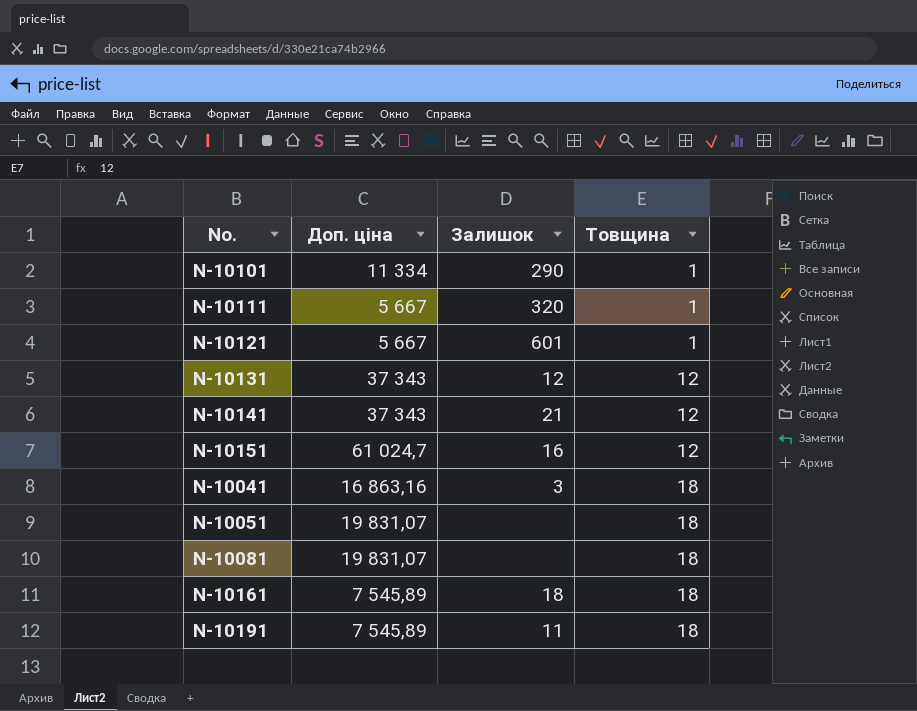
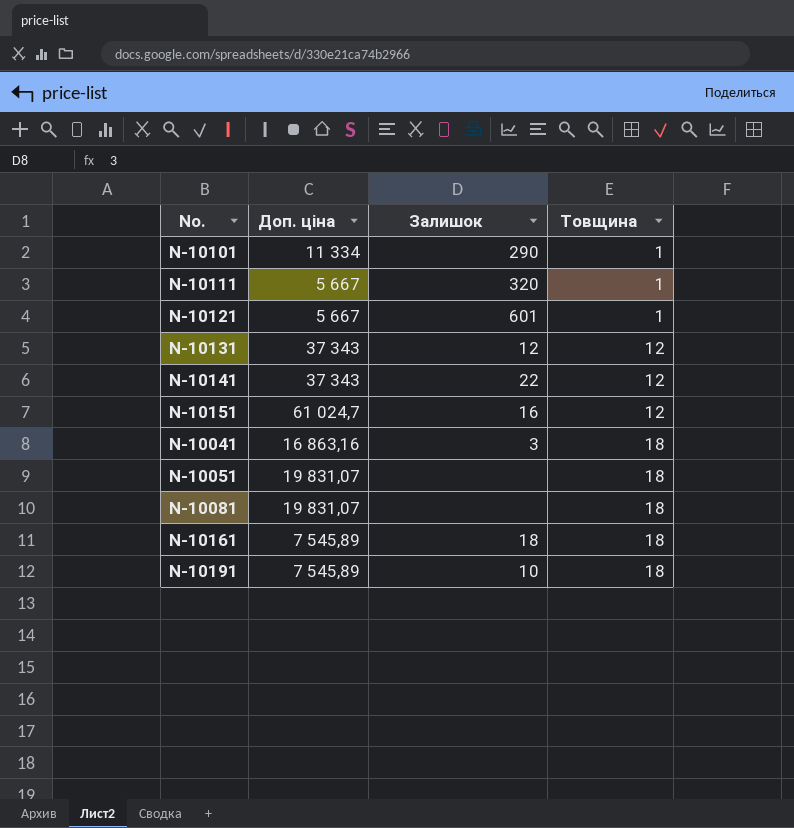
N-10141 | Залишок: 21 -> 22
N-10191 | Залишок: 11 -> 10

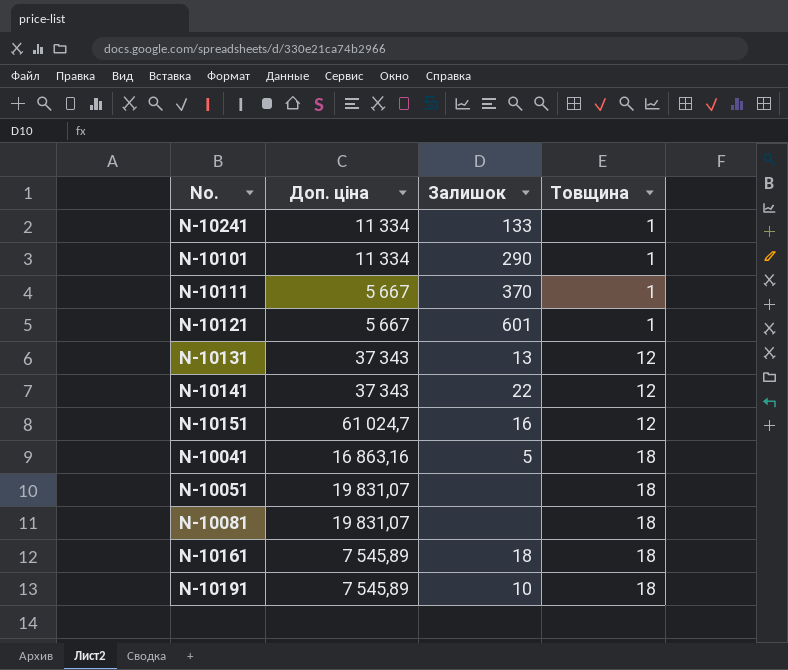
row N-10241: none -> 11 334 | 133 | 1
N-10111 | Залишок: 320 -> 370
N-10131 | Залишок: 12 -> 13
N-10041 | Залишок: 3 -> 5

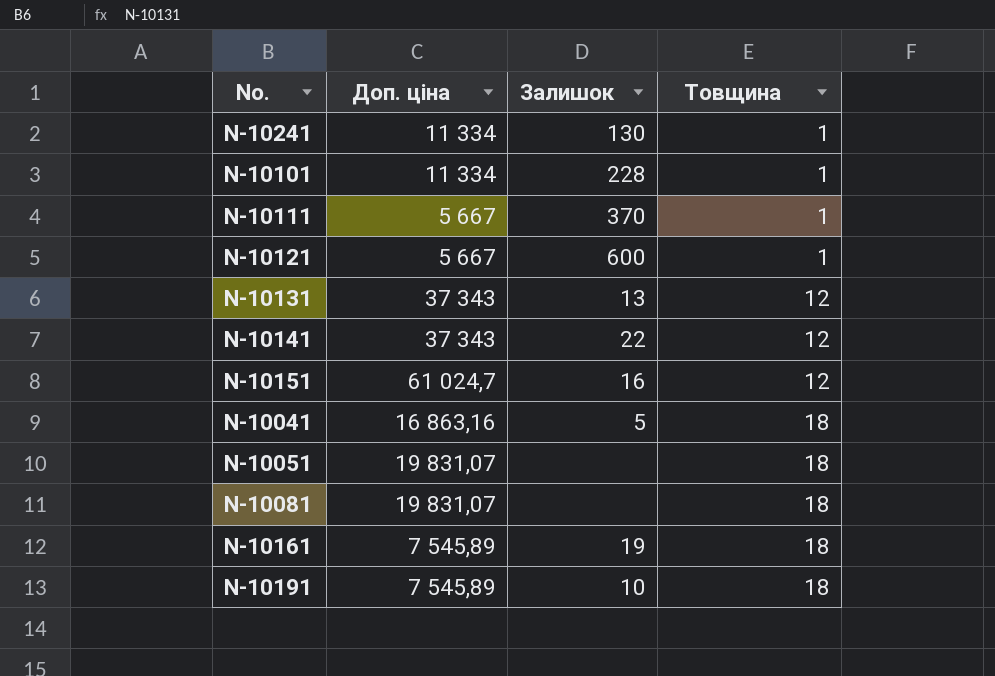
N-10241 | Залишок: 133 -> 130
N-10101 | Залишок: 290 -> 228
N-10121 | Залишок: 601 -> 600
N-10161 | Залишок: 18 -> 19

